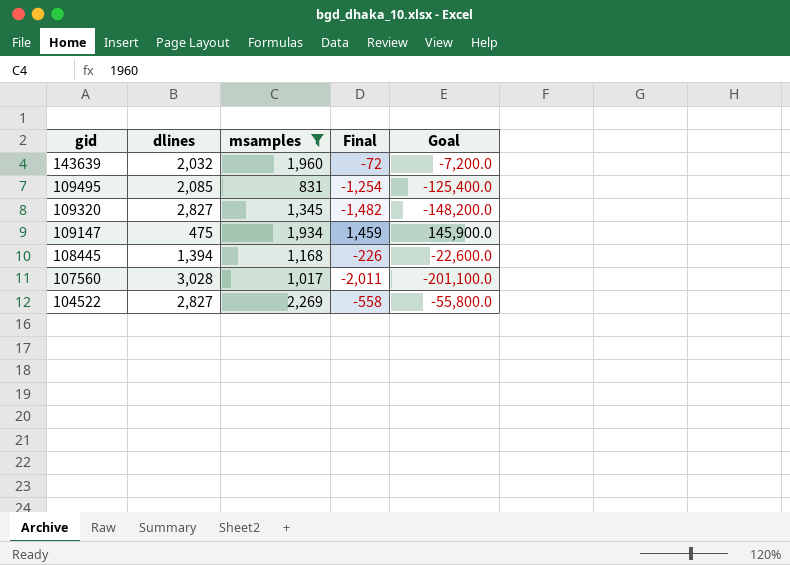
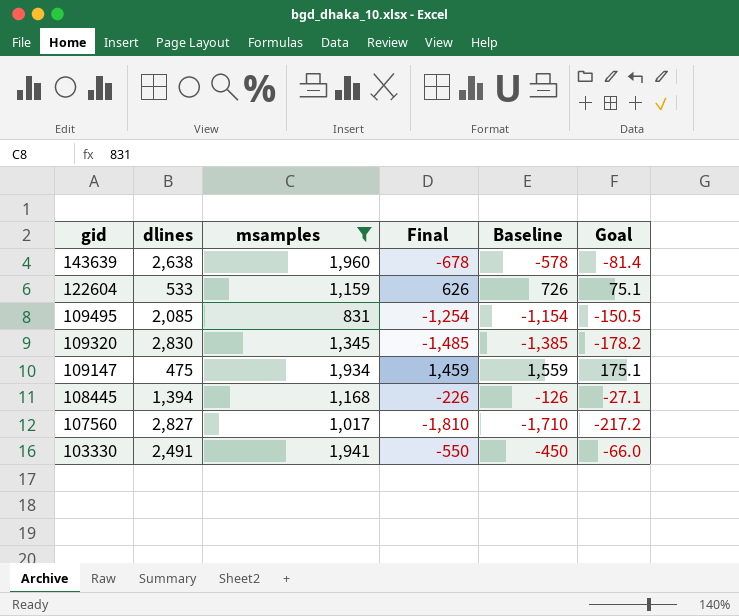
column Baseline | formula: none -> [Final] + 100
column Goal | formula: [Final] * 100 -> [Final] * 0.12
row 104522: 2,827 | 2,269 | -558 | -55,800.0 -> none
143639 | dlines: 2,032 -> 2,638
143639 | Final: -72 -> -678
row 122604: none -> 533 | 1,159 | 626 | 726 | 75.1
109320 | dlines: 2,827 -> 2,830
109320 | Final: -1,482 -> -1,485
107560 | dlines: 3,028 -> 2,827
107560 | Final: -2,011 -> -1,810
row 103330: none -> 2,491 | 1,941 | -550 | -450 | -66.0

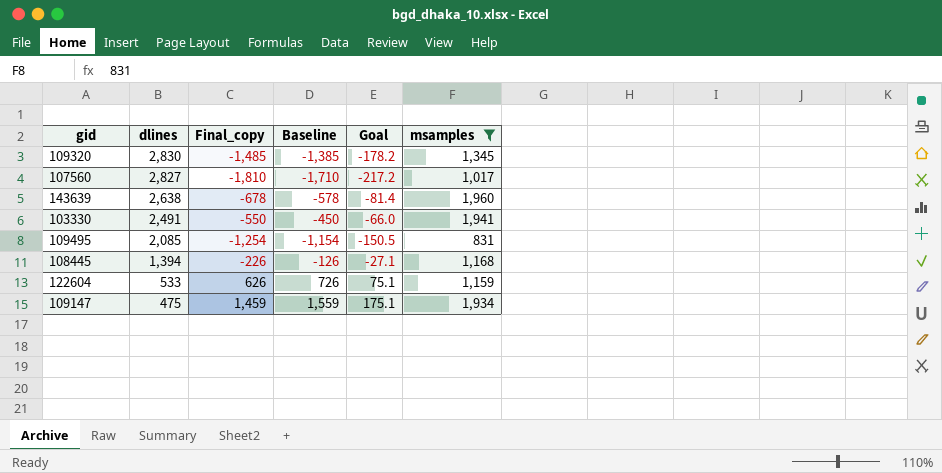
row order: gid descending -> dlines descending
column name: Final -> Final_copy
column msamples | position: 3 -> 6

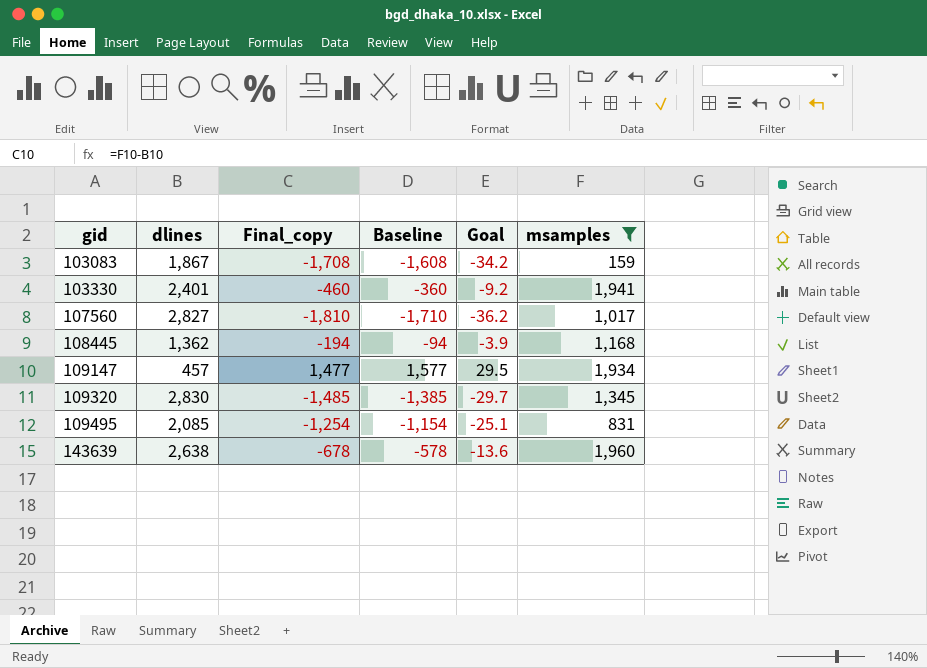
row order: dlines descending -> gid ascending
column Goal | formula: [Final_copy] * 0.12 -> [Final_copy] * 0.02
row 122604: 533 | 626 | 726 | 75.1 | 1,159 -> none
row 103083: none -> 1,867 | -1,708 | -1,608 | -34.2 | 159
103330 | dlines: 2,491 -> 2,401
103330 | Final_copy: -550 -> -460
103330 | Baseline: -450 -> -360
108445 | dlines: 1,394 -> 1,362
108445 | Final_copy: -226 -> -194
108445 | Baseline: -126 -> -94
109147 | dlines: 475 -> 457
109147 | Final_copy: 1,459 -> 1,477
109147 | Baseline: 1,559 -> 1,577

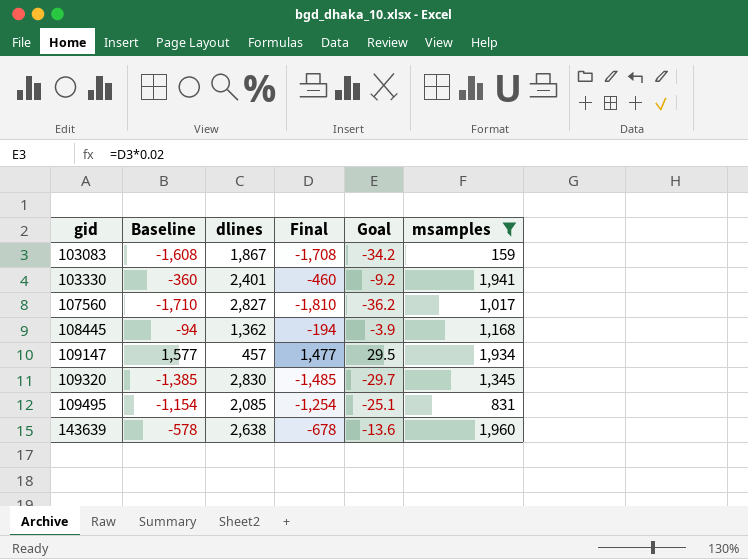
column Baseline | position: 4 -> 2
column name: Final_copy -> Final

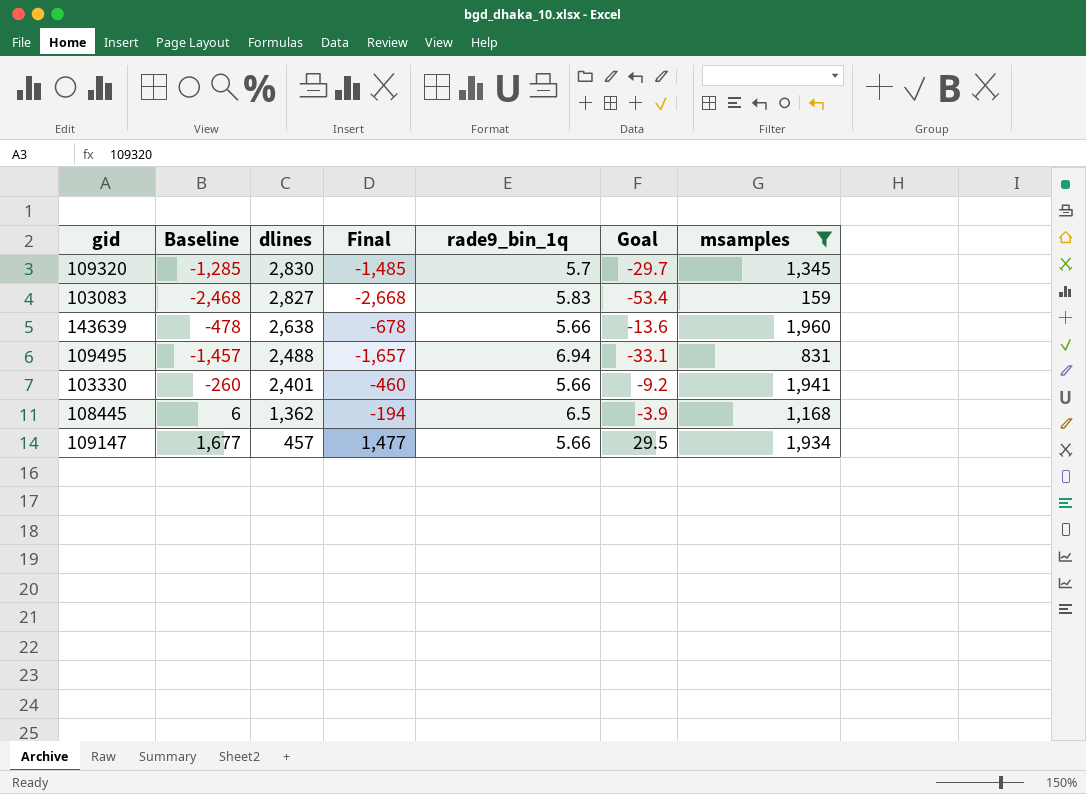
row order: gid ascending -> dlines descending
column Baseline | formula: [Final] + 100 -> [Final] + 200
column rade9_bin_1q | position: none -> 5
row 107560: -1,710 | 2,827 | -1,810 | -36.2 | 1,017 -> none
103083 | dlines: 1,867 -> 2,827
103083 | Final: -1,708 -> -2,668
103083 | Goal: -34.2 -> -53.4
109495 | dlines: 2,085 -> 2,488
109495 | Final: -1,254 -> -1,657
109495 | Goal: -25.1 -> -33.1

